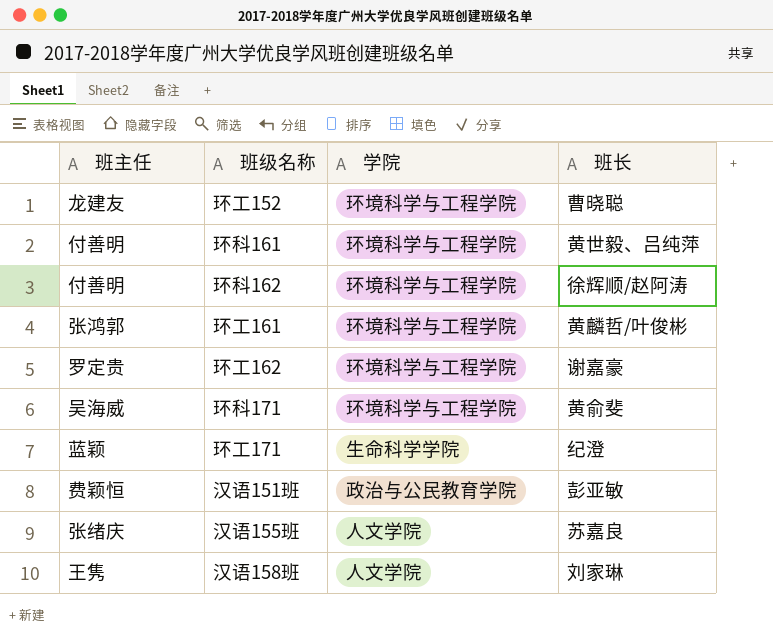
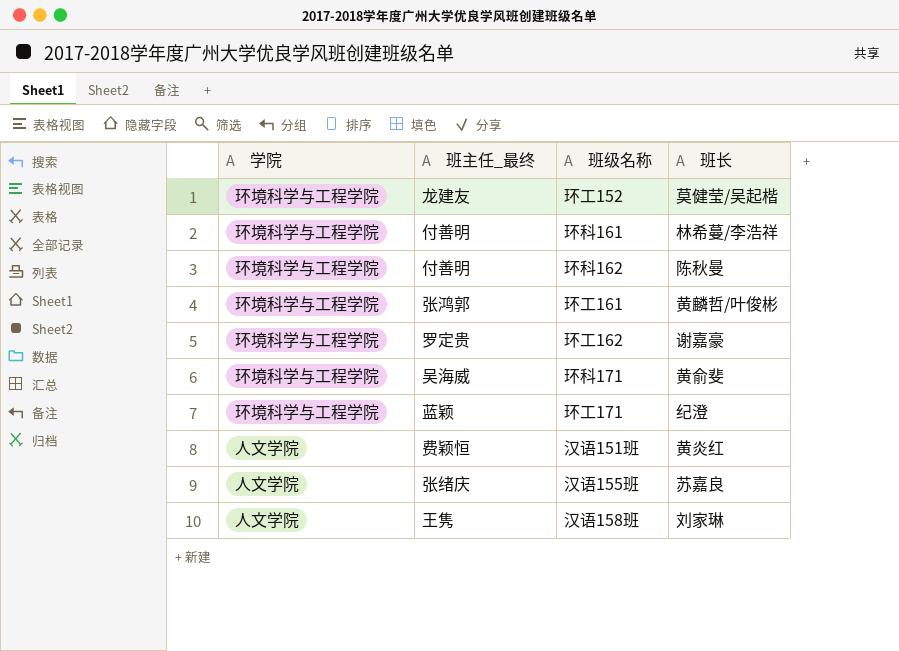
column 学院 | position: 3 -> 1
column name: 班主任 -> 班主任_最终
环工152 | 班长: 曹晓聪 -> 莫健莹/吴起楷
环科161 | 班长: 黄世毅、吕纯萍 -> 林希蔓/李浩祥
环科162 | 班长: 徐辉顺/赵阿涛 -> 陈秋曼
环工171 | 学院: 生命科学学院 -> 环境科学与工程学院
汉语151班 | 学院: 政治与公民教育学院 -> 人文学院
汉语151班 | 班长: 彭亚敏 -> 黄炎红

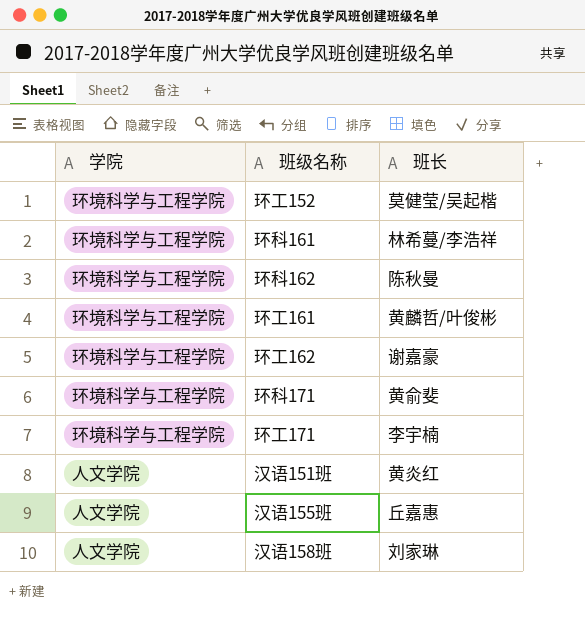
column 班主任_最终 | position: 2 -> none
环工171 | 班长: 纪澄 -> 李宇楠
汉语155班 | 班长: 苏嘉良 -> 丘嘉惠

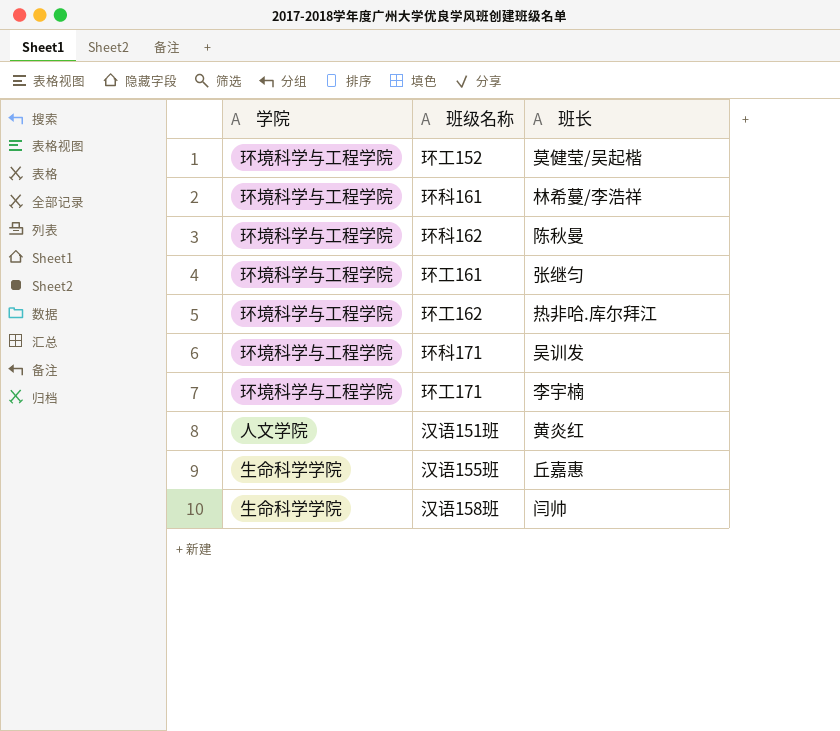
环工161 | 班长: 黄麟哲/叶俊彬 -> 张继匀
环工162 | 班长: 谢嘉豪 -> 热非哈.库尔拜江
环科171 | 班长: 黄俞斐 -> 吴训发
汉语155班 | 学院: 人文学院 -> 生命科学学院
汉语158班 | 学院: 人文学院 -> 生命科学学院
汉语158班 | 班长: 刘家琳 -> 闫帅

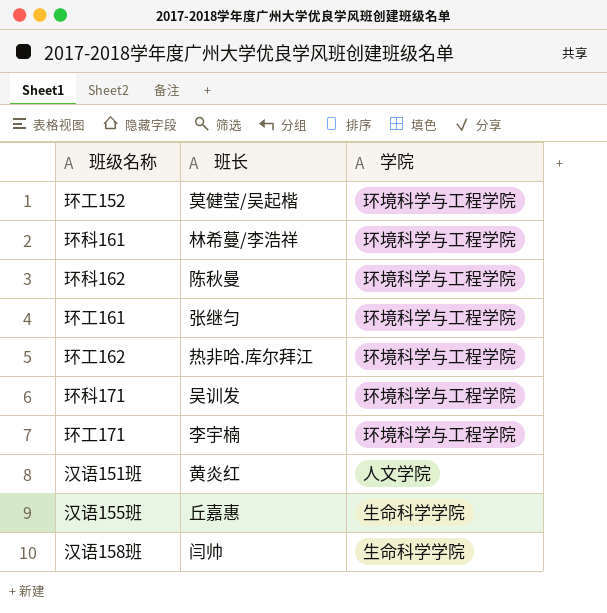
column 学院 | position: 1 -> 3

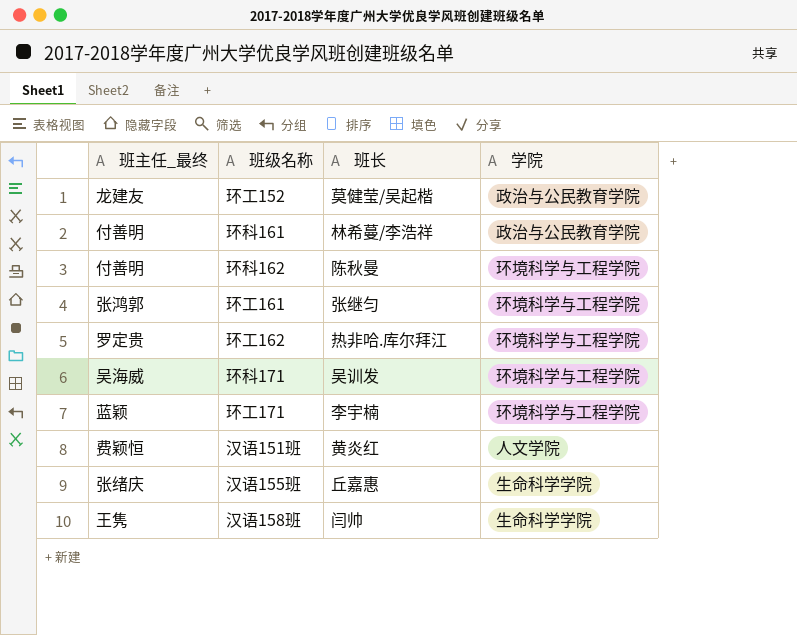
column 班主任_最终 | position: none -> 1
环工152 | 学院: 环境科学与工程学院 -> 政治与公民教育学院
环科161 | 学院: 环境科学与工程学院 -> 政治与公民教育学院

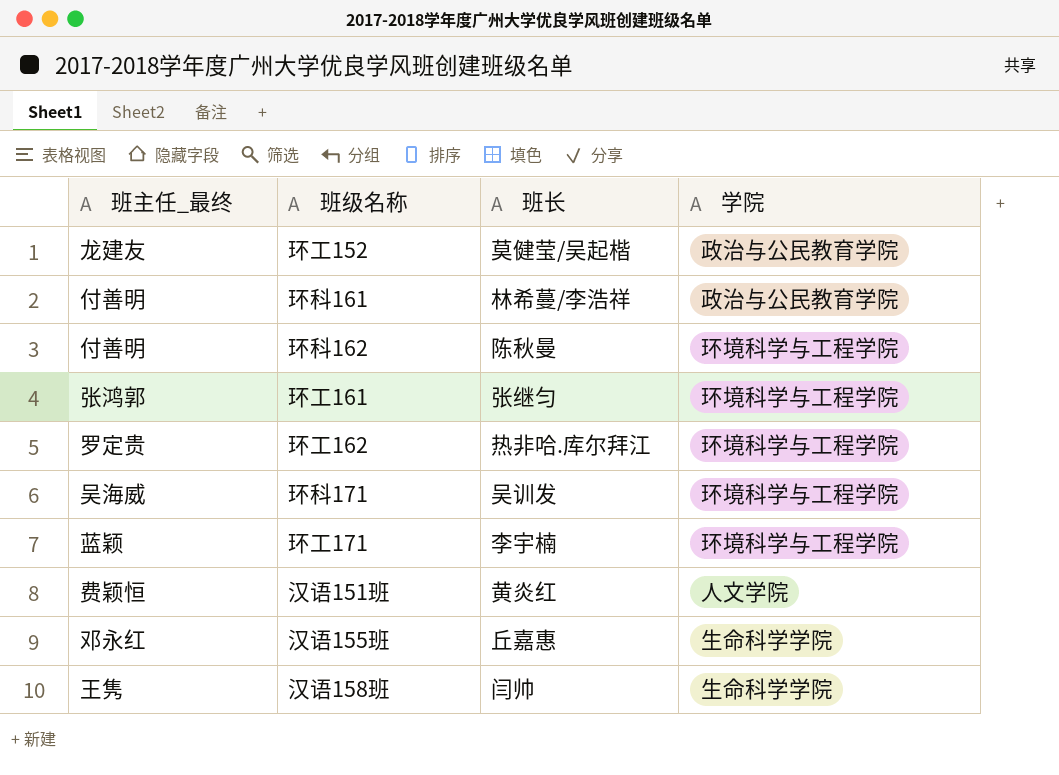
汉语155班 | 班主任_最终: 张绪庆 -> 邓永红

